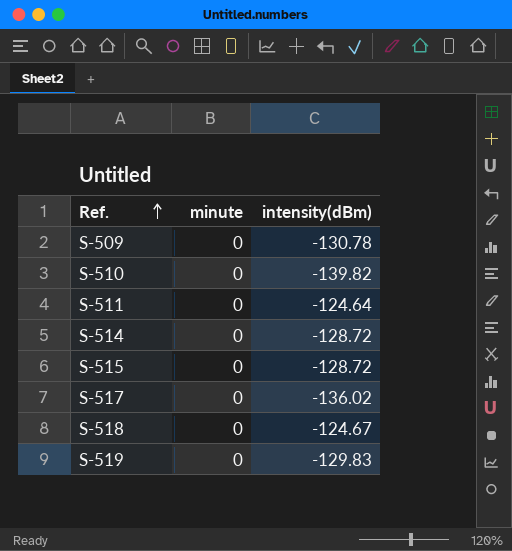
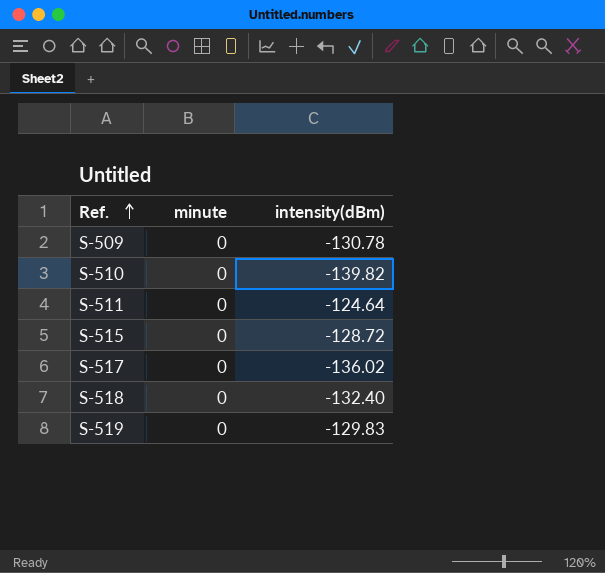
row S-514: 0 | -128.72 -> none
S-518 | intensity(dBm): -124.67 -> -132.40

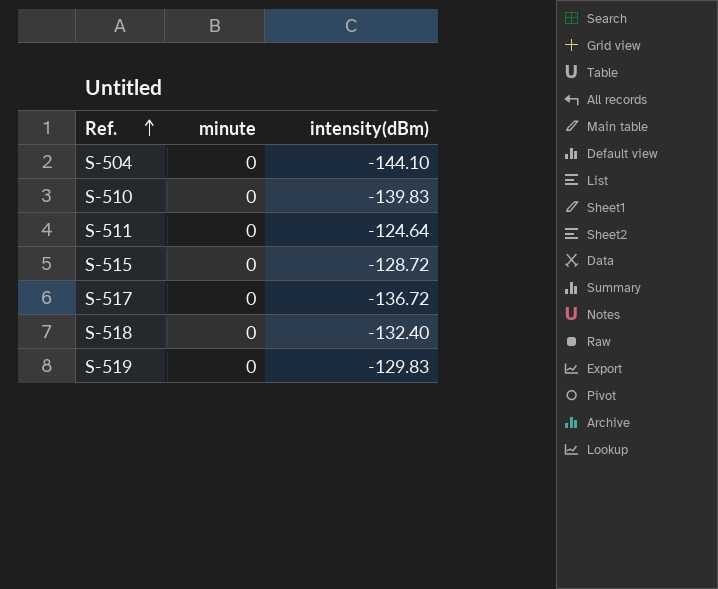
row S-509: 0 | -130.78 -> none
row S-504: none -> 0 | -144.10
S-510 | intensity(dBm): -139.82 -> -139.83
S-517 | intensity(dBm): -136.02 -> -136.72

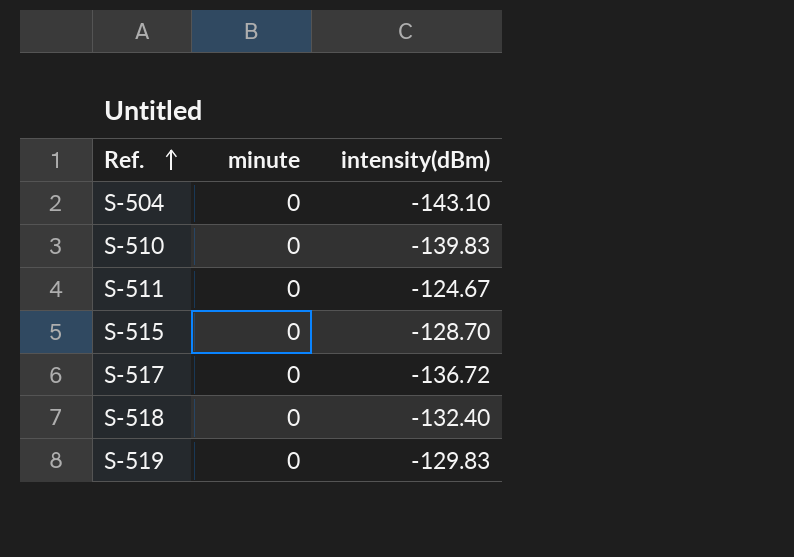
S-504 | intensity(dBm): -144.10 -> -143.10
S-511 | intensity(dBm): -124.64 -> -124.67
S-515 | intensity(dBm): -128.72 -> -128.70

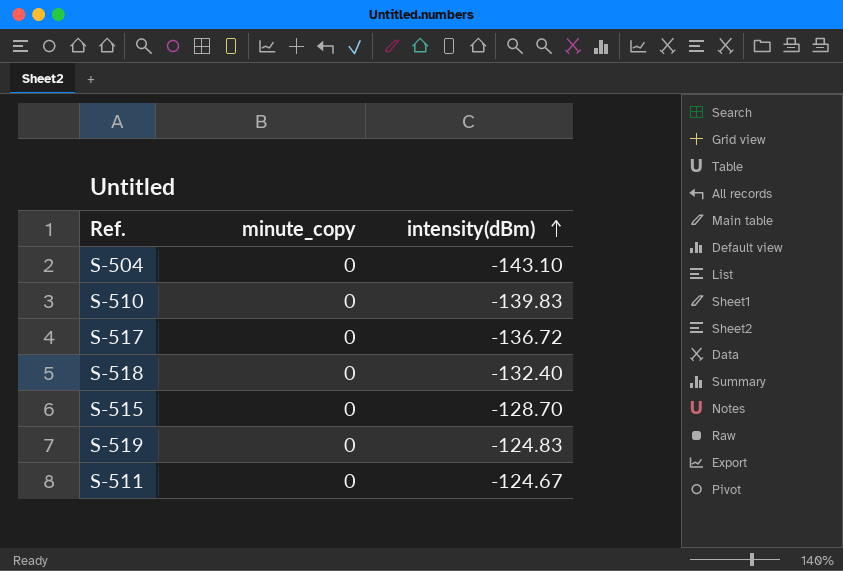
row order: Ref. ascending -> intensity(dBm) ascending
column name: minute -> minute_copy
S-519 | intensity(dBm): -129.83 -> -124.83

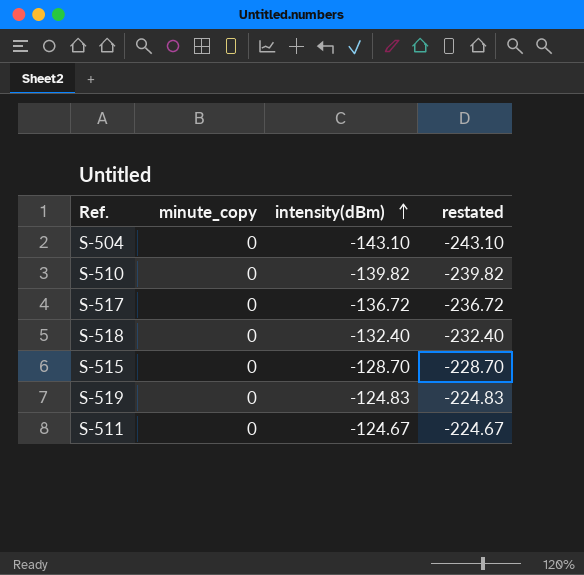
column restated | formula: none -> [intensity(dBm)] - 100
S-510 | intensity(dBm): -139.83 -> -139.82

